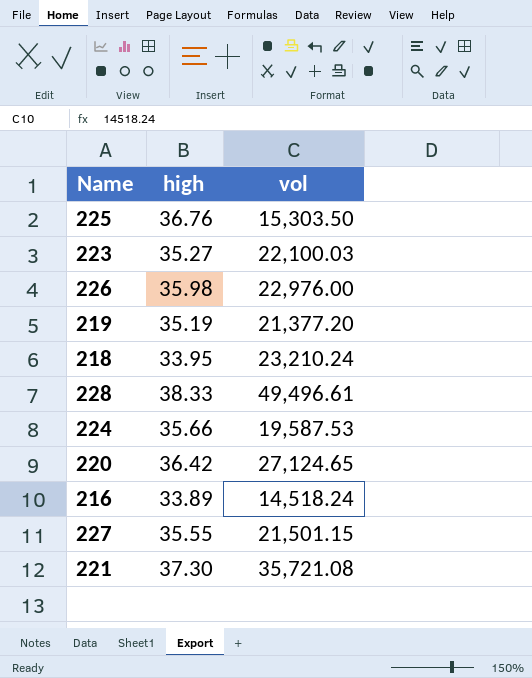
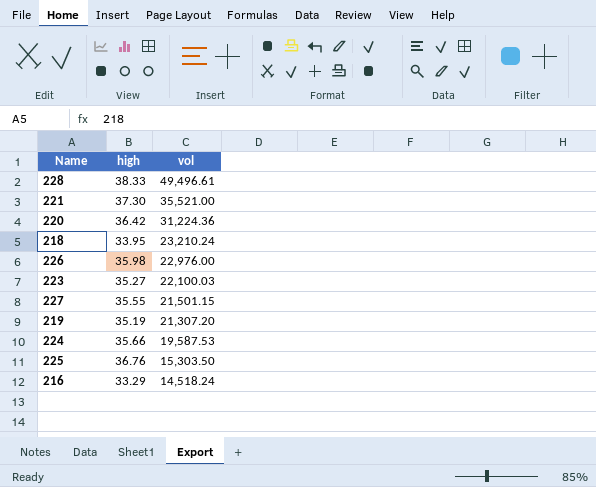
row order: none -> vol descending
221 | vol: 35,721.08 -> 35,521.00
220 | vol: 27,124.65 -> 31,224.36
219 | vol: 21,377.20 -> 21,307.20
216 | high: 33.89 -> 33.29

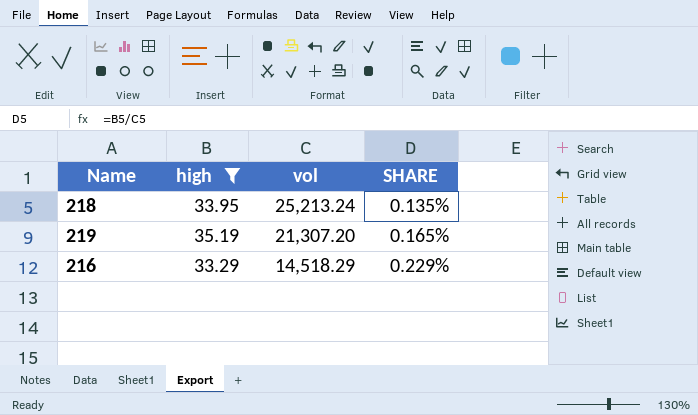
filter: none -> high <= 35.19
column SHARE | formula: none -> [high] / [vol]
218 | vol: 23,210.24 -> 25,213.24
216 | vol: 14,518.24 -> 14,518.29

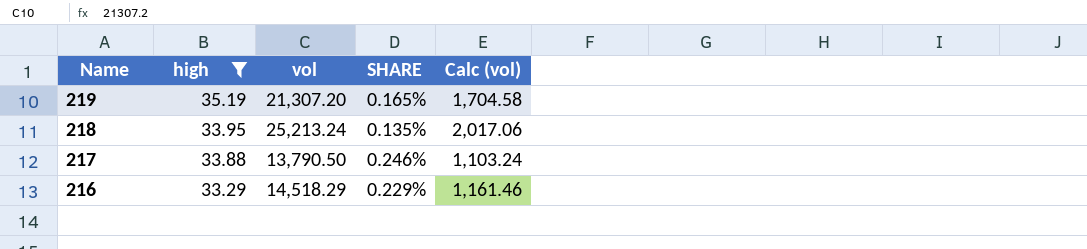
row order: vol descending -> Name descending
column Calc (vol) | formula: none -> [vol] * 0.08
row 217: none -> 33.88 | 13,790.50 | 0.246% | 1,103.24

